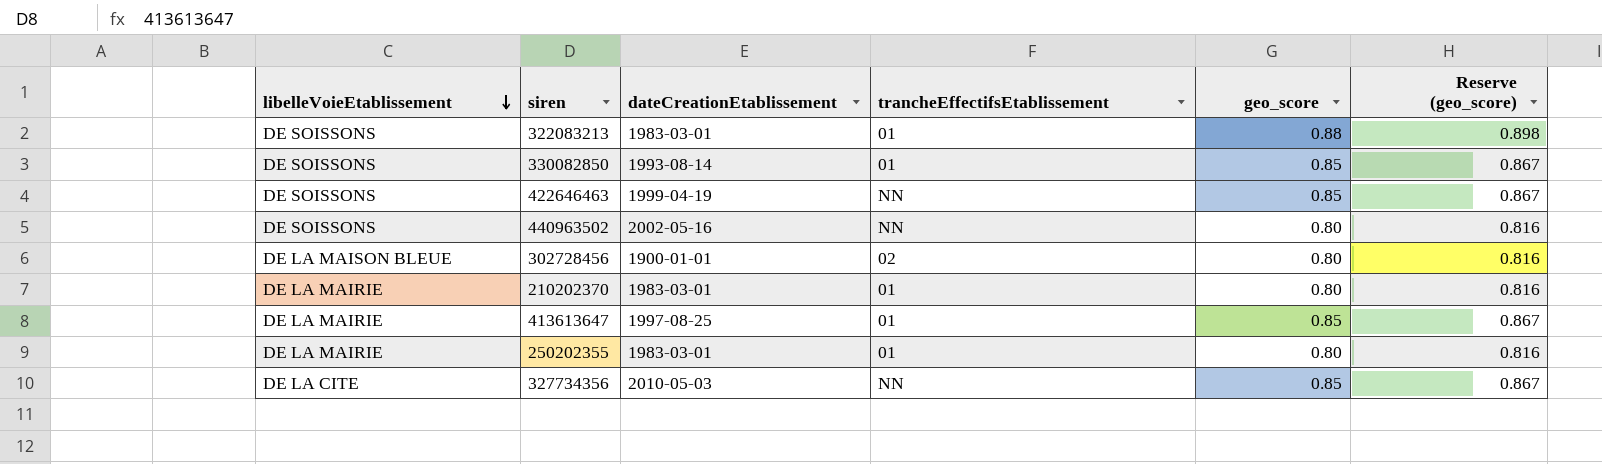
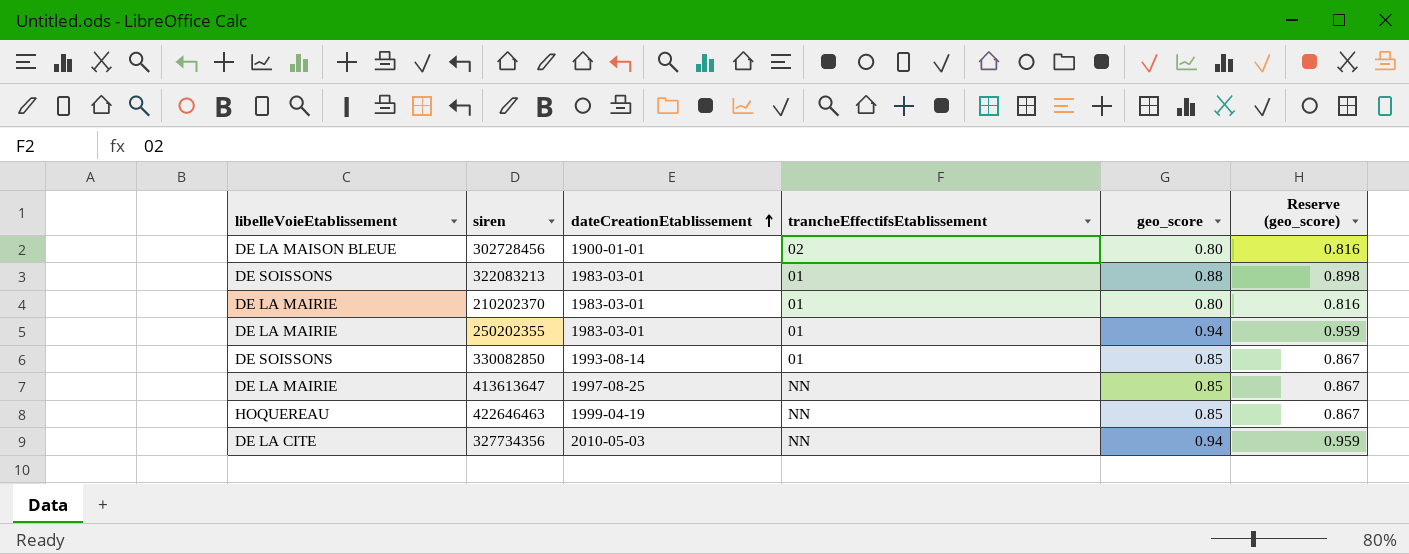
row order: libelleVoieEtablissement descending -> dateCreationEtablissement ascending
row 440963502: DE SOISSONS | 2002-05-16 | NN | 0.80 | 0.816 -> none
250202355 | geo_score: 0.80 -> 0.94
250202355 | Reserve (geo_score): 0.816 -> 0.959
413613647 | trancheEffectifsEtablissement: 01 -> NN
422646463 | libelleVoieEtablissement: DE SOISSONS -> HOQUEREAU
327734356 | geo_score: 0.85 -> 0.94
327734356 | Reserve (geo_score): 0.867 -> 0.959

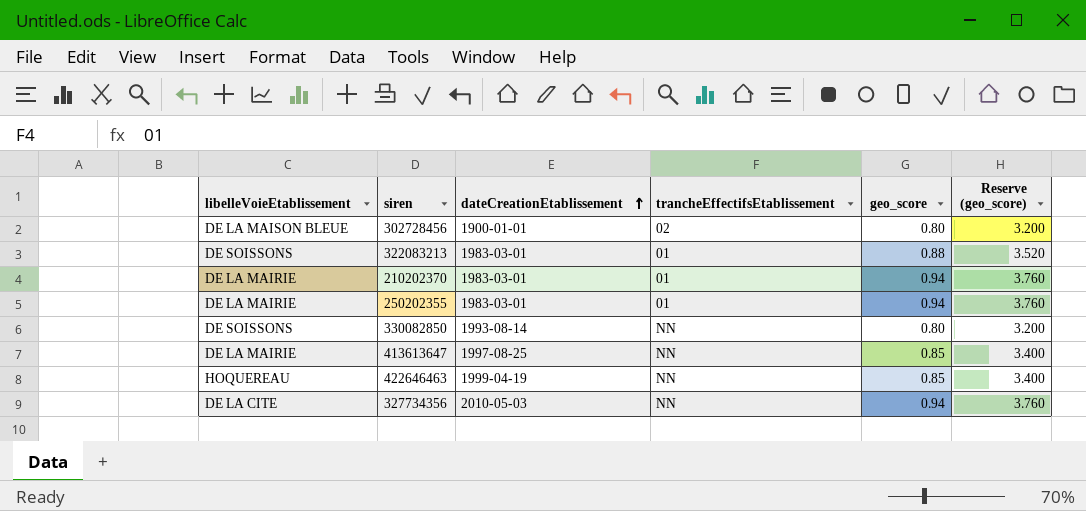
column Reserve (geo_score) | formula: [geo_score] * 1.02 -> [geo_score] * 4
210202370 | geo_score: 0.80 -> 0.94
330082850 | trancheEffectifsEtablissement: 01 -> NN
330082850 | geo_score: 0.85 -> 0.80

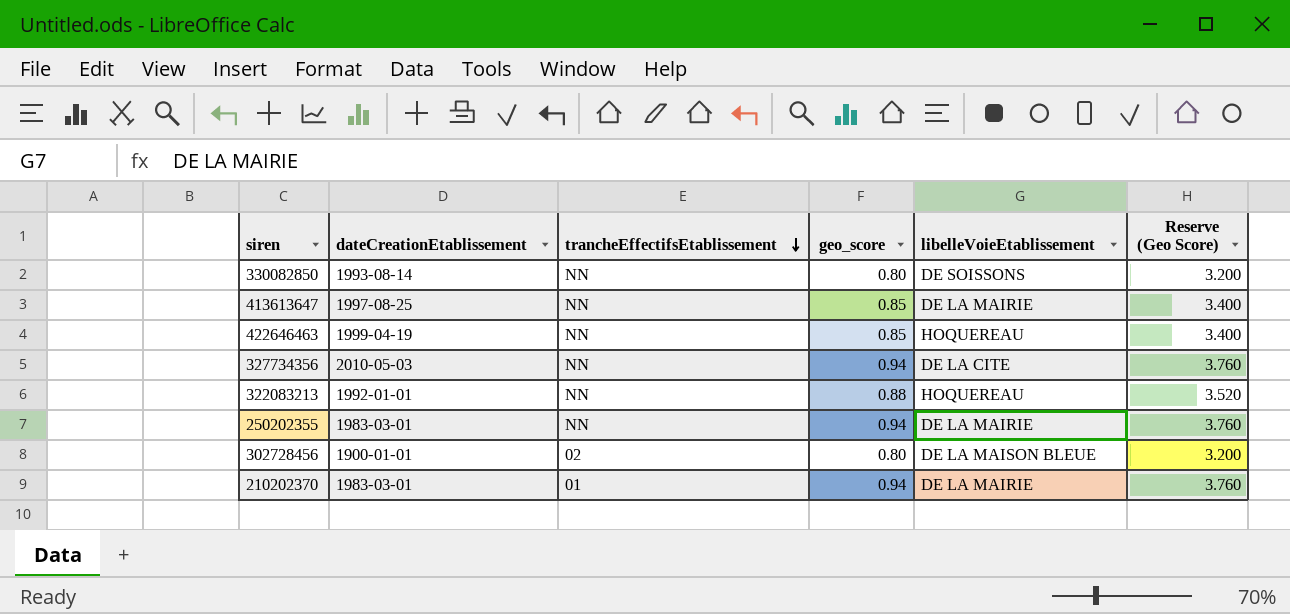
row order: dateCreationEtablissement ascending -> trancheEffectifsEtablissement descending
column libelleVoieEtablissement | position: 1 -> 5
column name: Reserve (geo_score) -> Reserve (Geo Score)
322083213 | dateCreationEtablissement: 1983-03-01 -> 1992-01-01
322083213 | trancheEffectifsEtablissement: 01 -> NN
322083213 | libelleVoieEtablissement: DE SOISSONS -> HOQUEREAU
250202355 | trancheEffectifsEtablissement: 01 -> NN

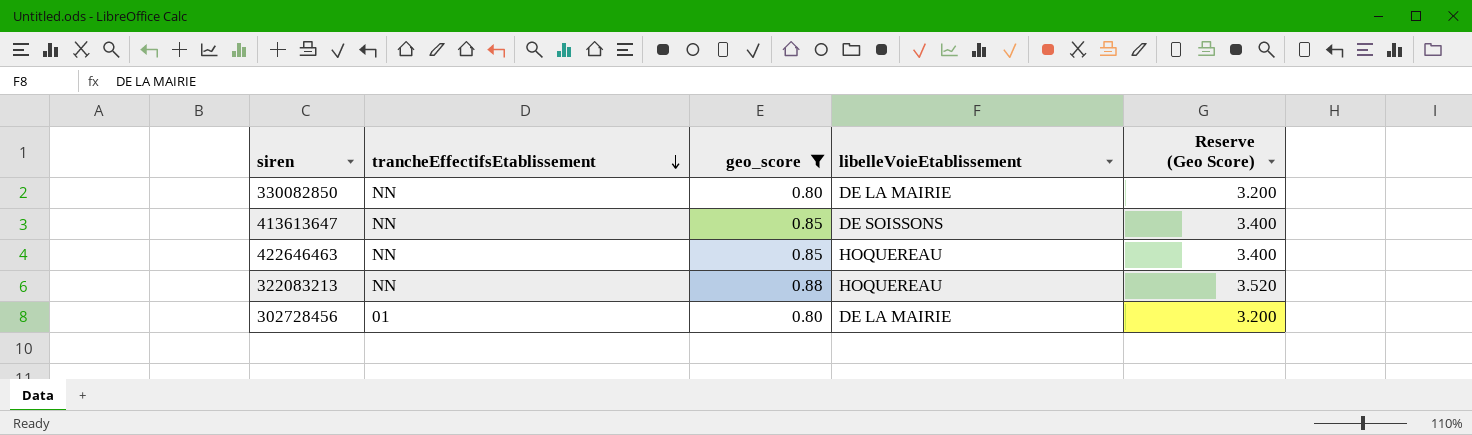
filter: none -> geo_score != 0.94
column dateCreationEtablissement | position: 2 -> none
330082850 | libelleVoieEtablissement: DE SOISSONS -> DE LA MAIRIE
413613647 | libelleVoieEtablissement: DE LA MAIRIE -> DE SOISSONS
302728456 | trancheEffectifsEtablissement: 02 -> 01
302728456 | libelleVoieEtablissement: DE LA MAISON BLEUE -> DE LA MAIRIE

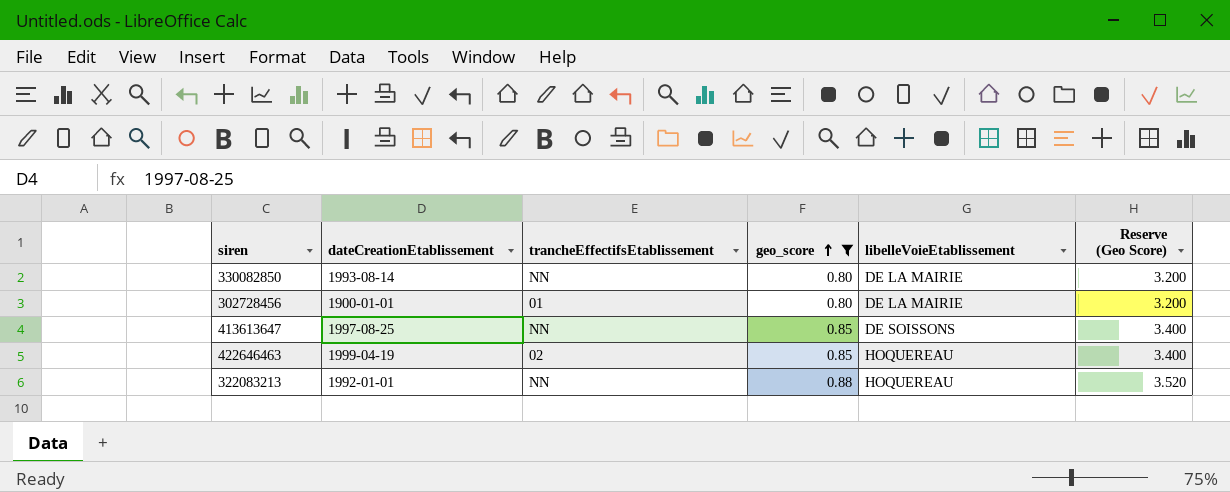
row order: trancheEffectifsEtablissement descending -> geo_score ascending
column dateCreationEtablissement | position: none -> 2
422646463 | trancheEffectifsEtablissement: NN -> 02

